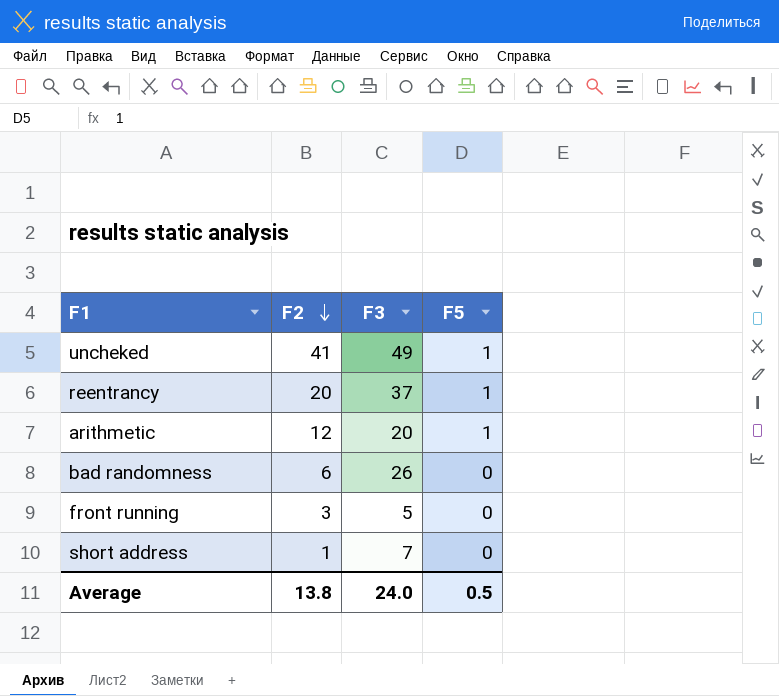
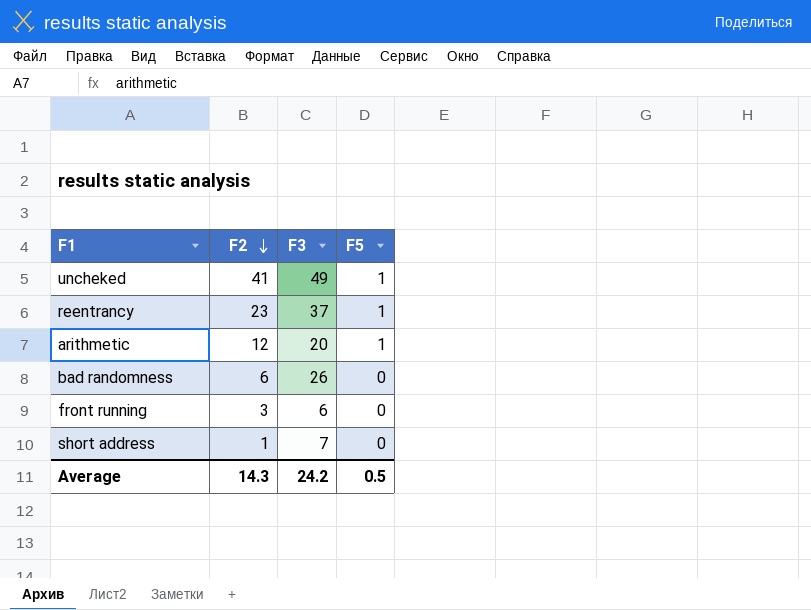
reentrancy | F2: 20 -> 23
front running | F3: 5 -> 6
Average | F2: 13.8 -> 14.3
Average | F3: 24.0 -> 24.2

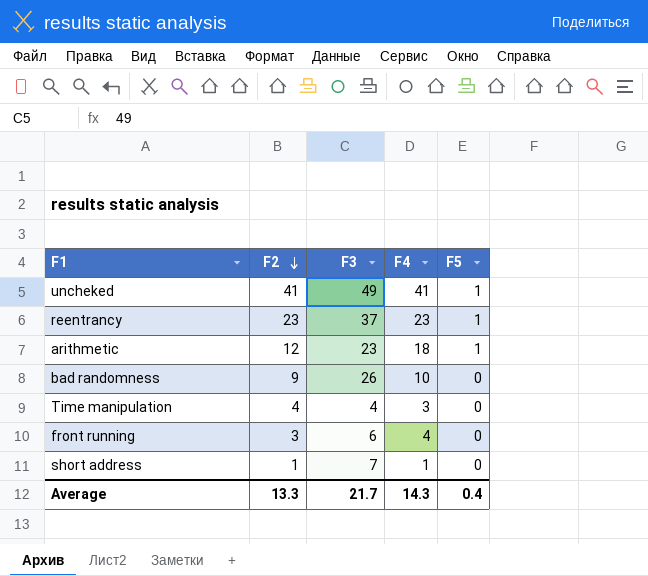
column F4 | position: none -> 4
arithmetic | F3: 20 -> 23
bad randomness | F2: 6 -> 9
row Time manipulation: none -> 4 | 4 | 3 | 0
Average | F2: 14.3 -> 13.3
Average | F3: 24.2 -> 21.7
Average | F5: 0.5 -> 0.4

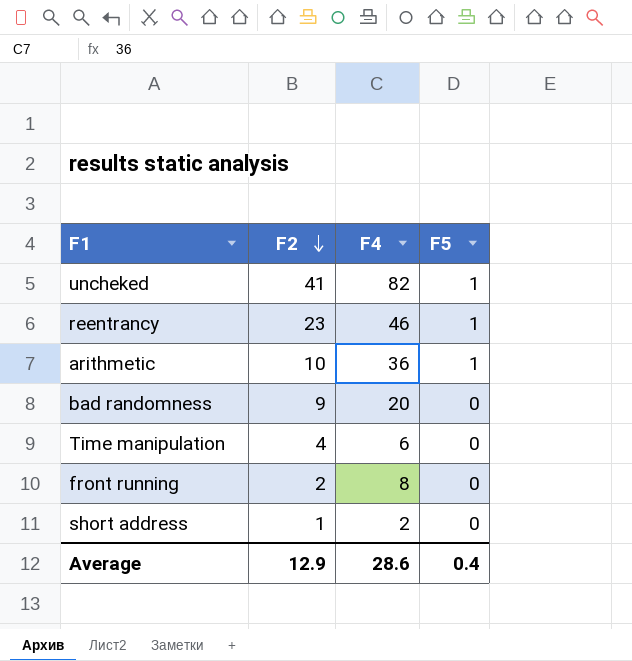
column F3 | position: 3 -> none
uncheked | F4: 41 -> 82
reentrancy | F4: 23 -> 46
arithmetic | F2: 12 -> 10
arithmetic | F4: 18 -> 36
bad randomness | F4: 10 -> 20
Time manipulation | F4: 3 -> 6
front running | F2: 3 -> 2
front running | F4: 4 -> 8
short address | F4: 1 -> 2
Average | F2: 13.3 -> 12.9
Average | F4: 14.3 -> 28.6

